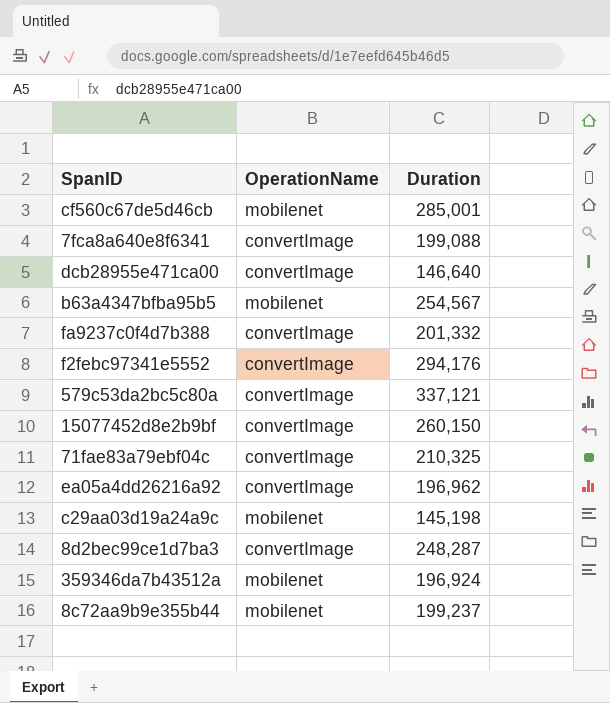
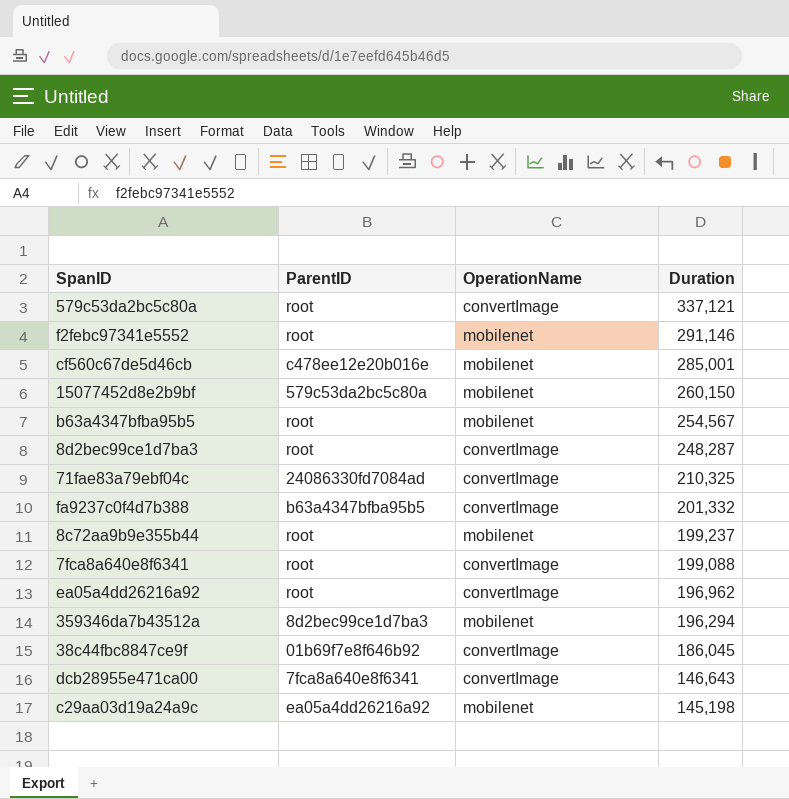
row order: none -> Duration descending
column ParentID | position: none -> 2
f2febc97341e5552 | OperationName: convertImage -> mobilenet
f2febc97341e5552 | Duration: 294,176 -> 291,146
15077452d8e2b9bf | OperationName: convertImage -> mobilenet
359346da7b43512a | Duration: 196,924 -> 196,294
row 38c44fbc8847ce9f: none -> 01b69f7e8f646b92 | convertImage | 186,045
dcb28955e471ca00 | Duration: 146,640 -> 146,643

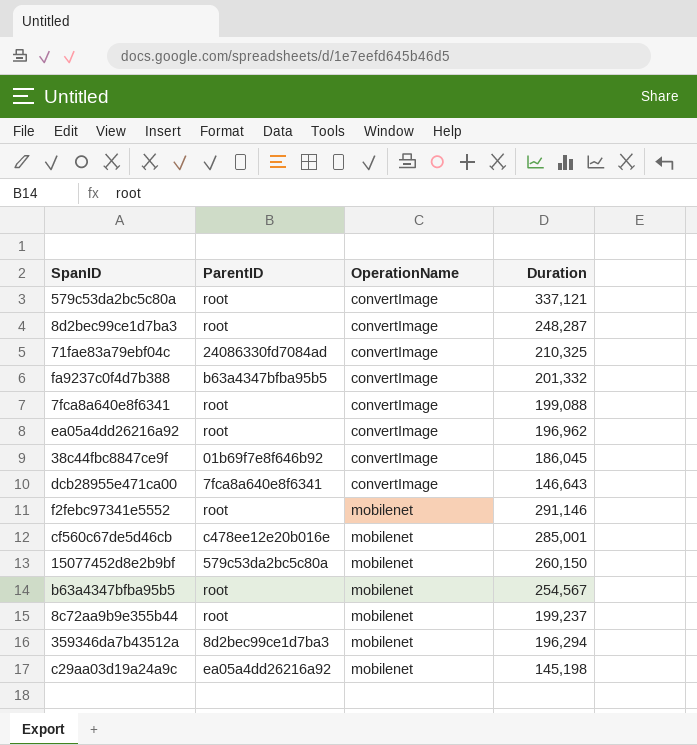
row order: Duration descending -> OperationName ascending

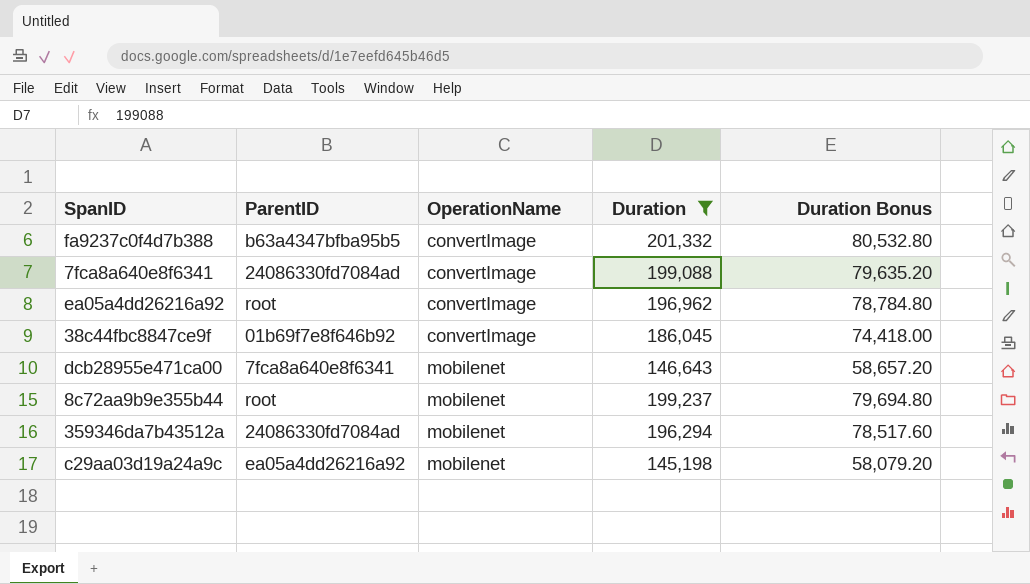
filter: none -> Duration <= 201,332
column Duration Bonus | formula: none -> [Duration] * 0.4
7fca8a640e8f6341 | ParentID: root -> 24086330fd7084ad
dcb28955e471ca00 | OperationName: convertImage -> mobilenet
359346da7b43512a | ParentID: 8d2bec99ce1d7ba3 -> 24086330fd7084ad

